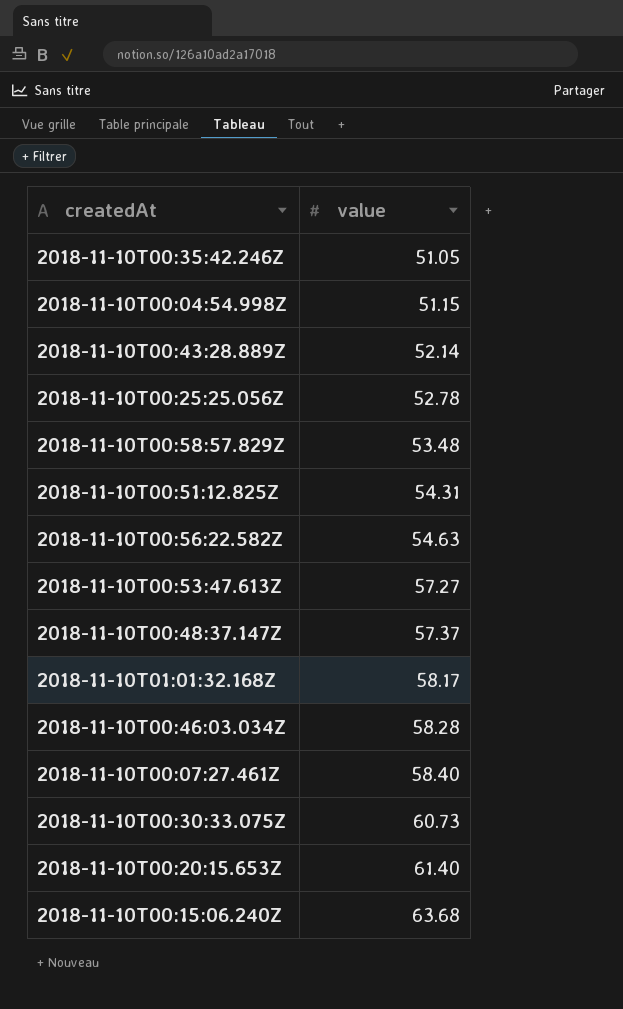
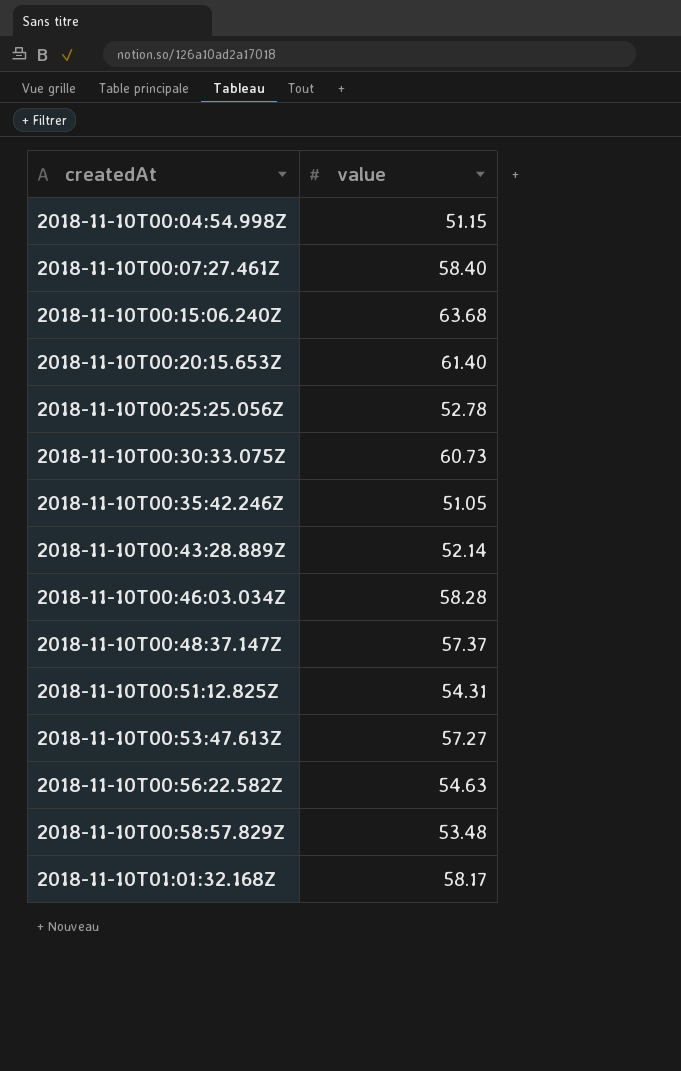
row order: value ascending -> createdAt ascending

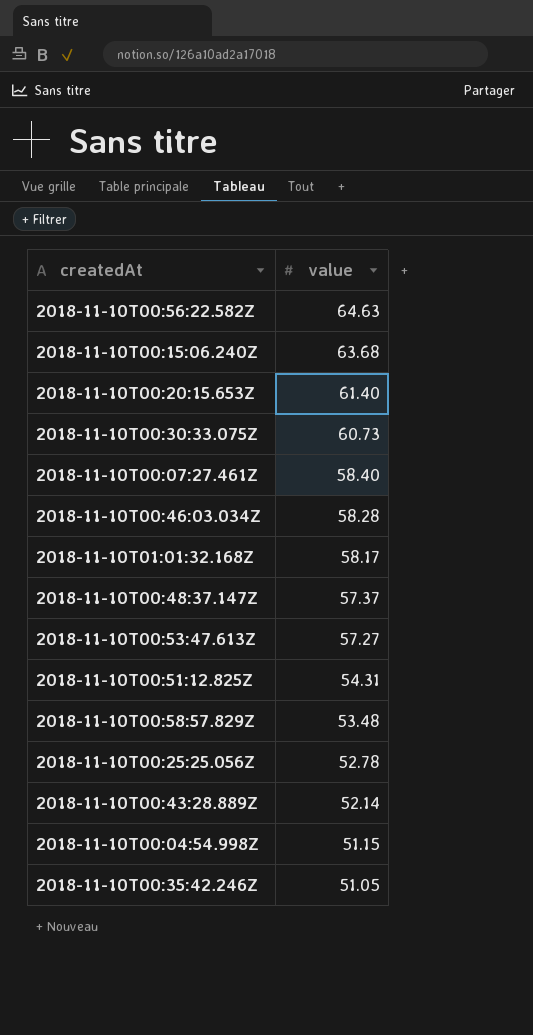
row order: createdAt ascending -> value descending
2018-11-10T00:56:22.582Z | value: 54.63 -> 64.63

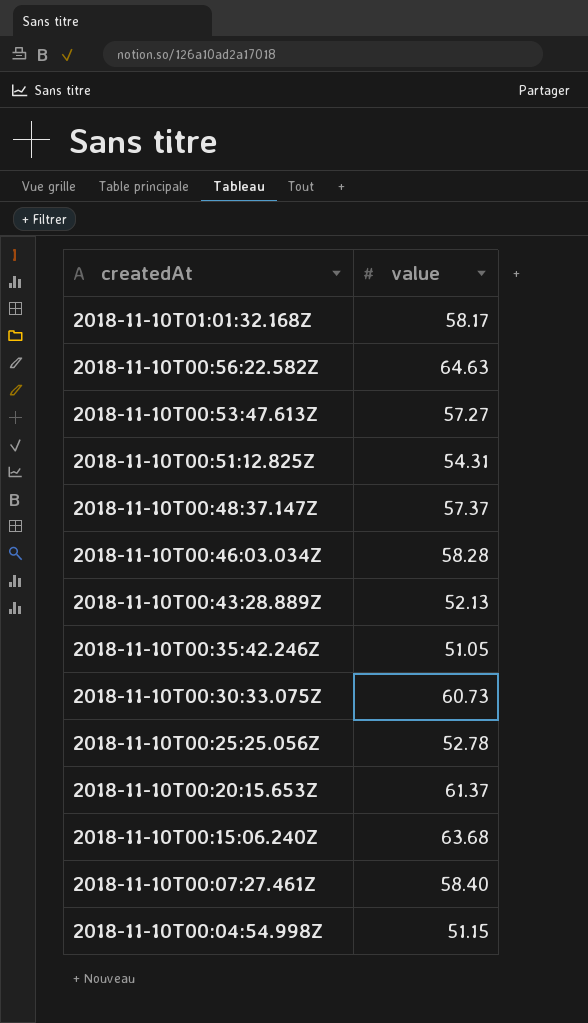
row order: value descending -> createdAt descending
row 2018-11-10T00:58:57.829Z: 53.48 -> none
2018-11-10T00:43:28.889Z | value: 52.14 -> 52.13
2018-11-10T00:20:15.653Z | value: 61.40 -> 61.37

